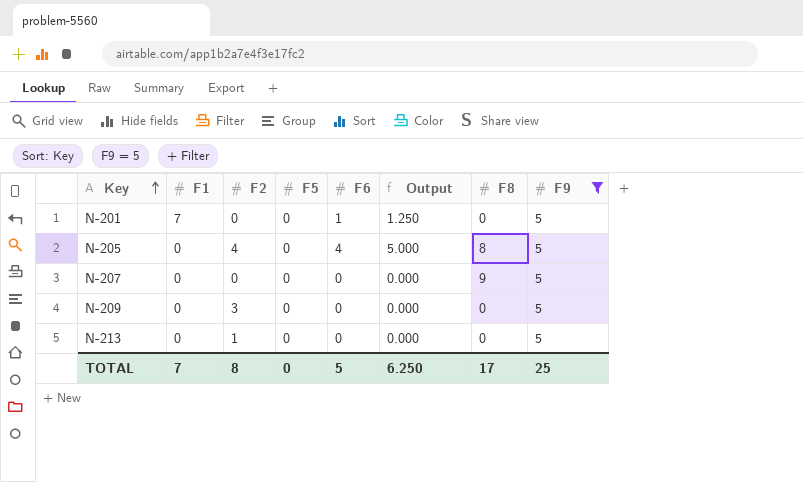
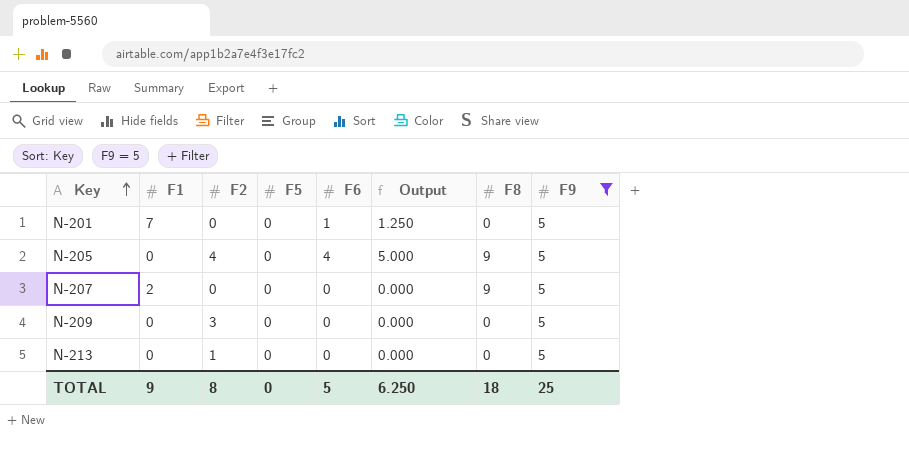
N-205 | F8: 8 -> 9
N-207 | F1: 0 -> 2
TOTAL | F1: 7 -> 9
TOTAL | F8: 17 -> 18

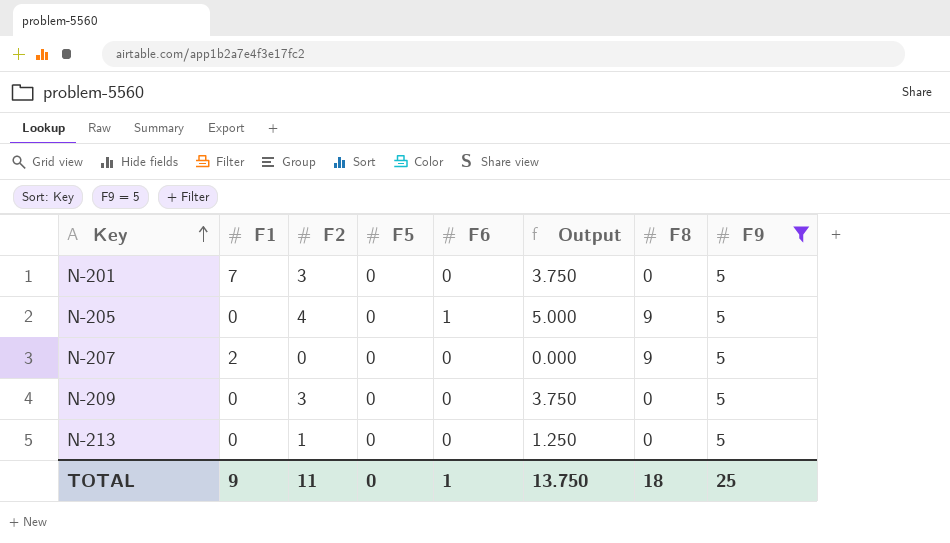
column Output | formula: [F6] * 1.25 -> [F2] * 1.25
N-201 | F2: 0 -> 3
N-201 | F6: 1 -> 0
N-205 | F6: 4 -> 1
TOTAL | F2: 8 -> 11
TOTAL | F6: 5 -> 1
TOTAL | Output: 6.250 -> 13.750

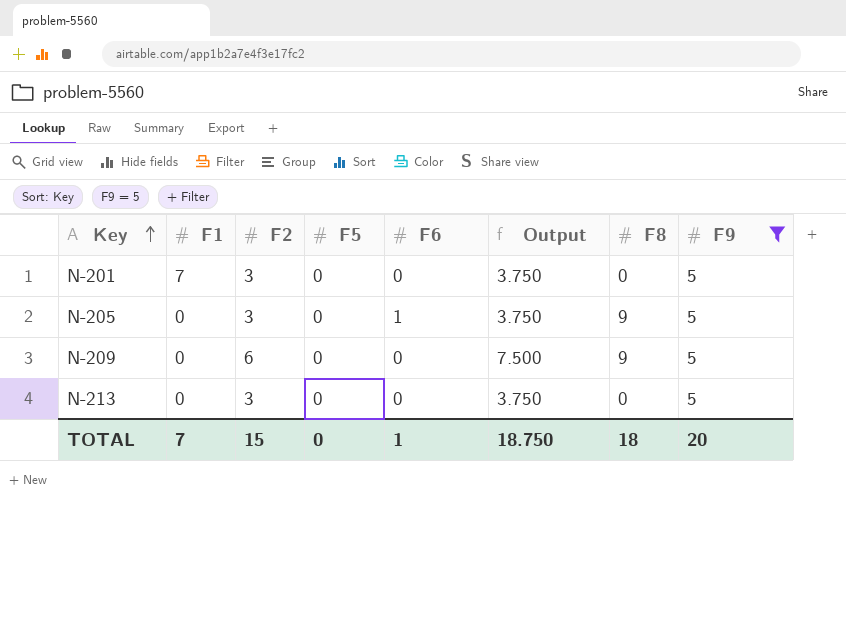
row N-207: 2 | 0 | 0 | 0 | 0.000 | 9 | 5 -> none
N-205 | F2: 4 -> 3
N-205 | Output: 5.000 -> 3.750
N-209 | F2: 3 -> 6
N-209 | Output: 3.750 -> 7.500
N-209 | F8: 0 -> 9
N-213 | F2: 1 -> 3
N-213 | Output: 1.250 -> 3.750
TOTAL | F1: 9 -> 7
TOTAL | F2: 11 -> 15
TOTAL | Output: 13.750 -> 18.750
TOTAL | F9: 25 -> 20

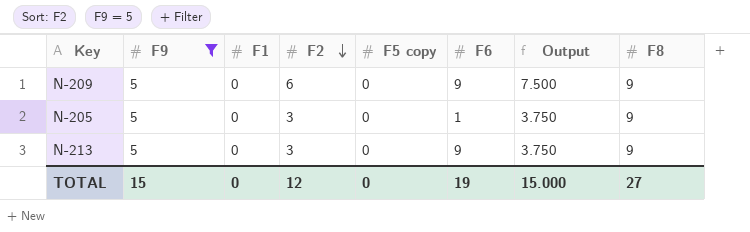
row order: Key ascending -> F2 descending
column F9 | position: 8 -> 2
column name: F5 -> F5 copy
row N-201: 7 | 3 | 0 | 0 | 3.750 | 0 | 5 -> none
N-209 | F6: 0 -> 9
N-213 | F6: 0 -> 9
N-213 | F8: 0 -> 9
TOTAL | F9: 20 -> 15
TOTAL | F1: 7 -> 0
TOTAL | F2: 15 -> 12
TOTAL | F6: 1 -> 19
TOTAL | Output: 18.750 -> 15.000
TOTAL | F8: 18 -> 27

